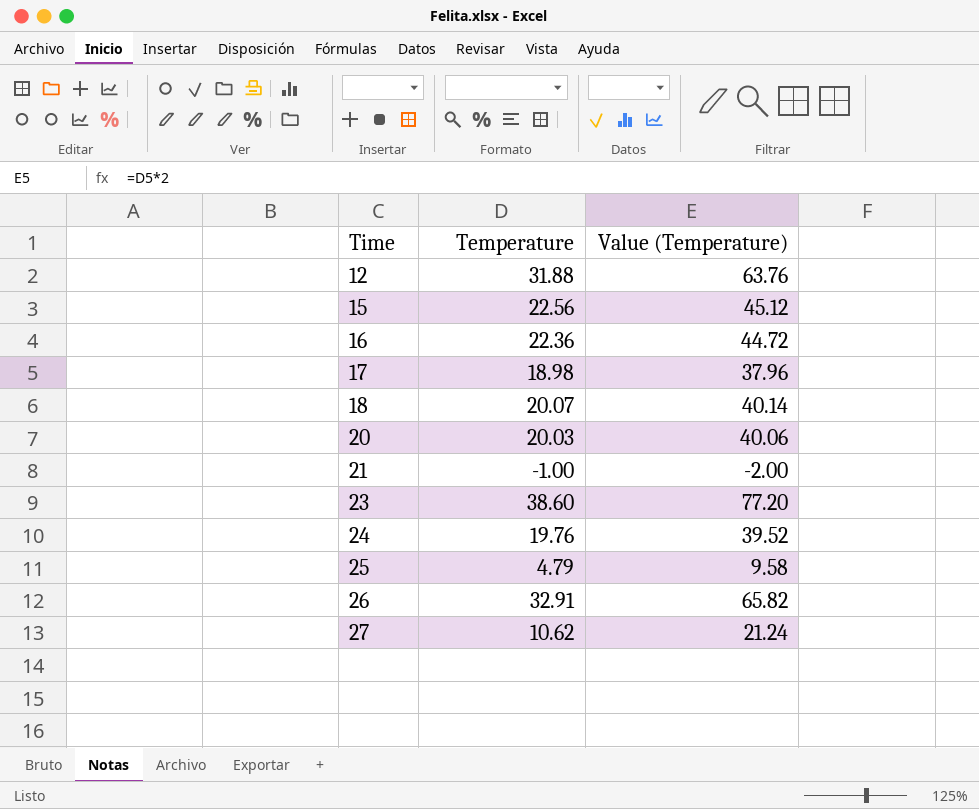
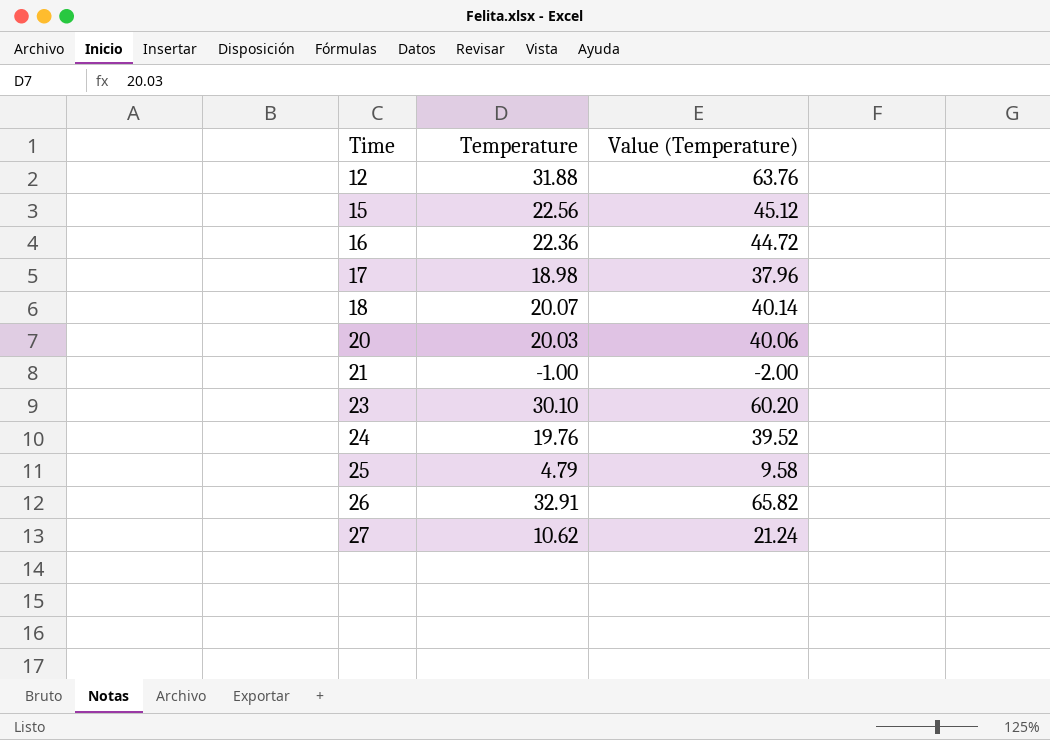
23 | Temperature: 38.60 -> 30.10
23 | Value (Temperature): 77.20 -> 60.20

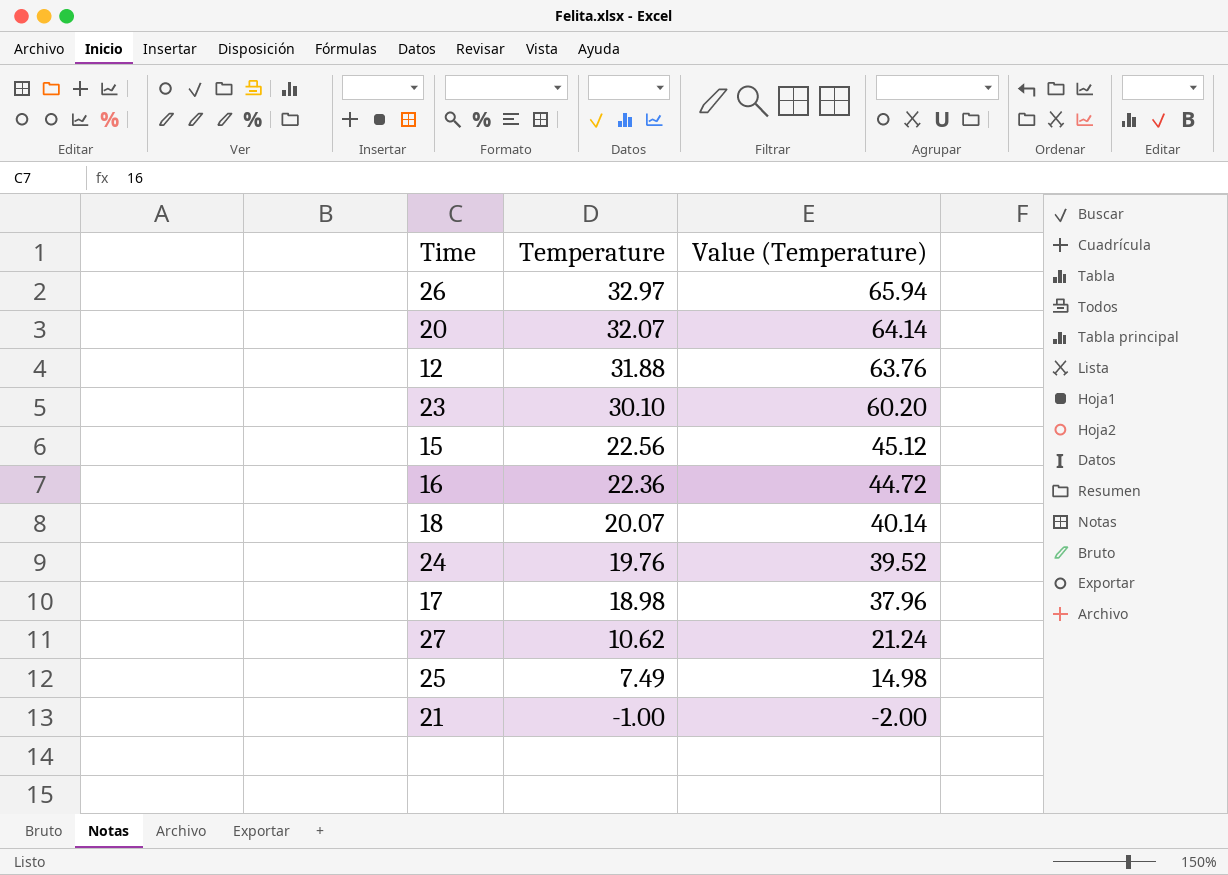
row order: Time ascending -> Temperature descending
26 | Temperature: 32.91 -> 32.97
26 | Value (Temperature): 65.82 -> 65.94
20 | Temperature: 20.03 -> 32.07
20 | Value (Temperature): 40.06 -> 64.14
25 | Temperature: 4.79 -> 7.49
25 | Value (Temperature): 9.58 -> 14.98

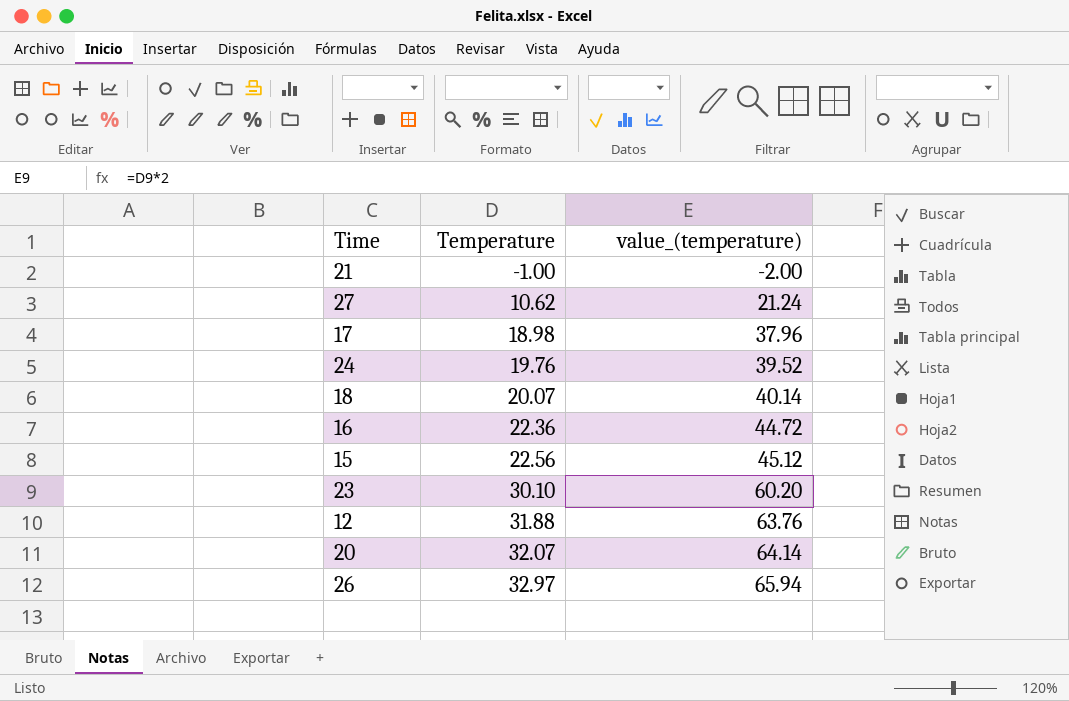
row order: Temperature descending -> Temperature ascending
column name: Value (Temperature) -> value_(temperature)
row 25: 7.49 | 14.98 -> none

